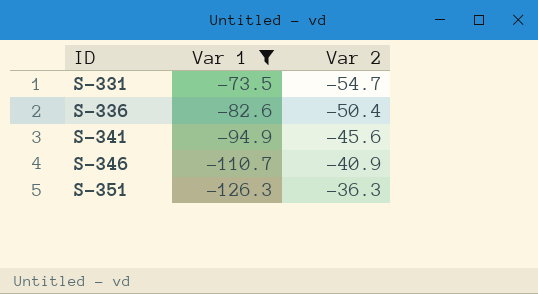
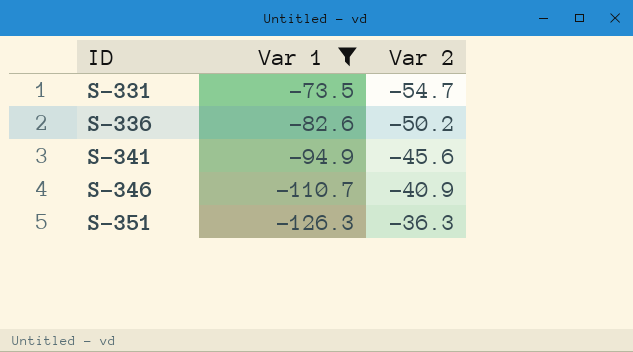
S-336 | Var 2: -50.4 -> -50.2

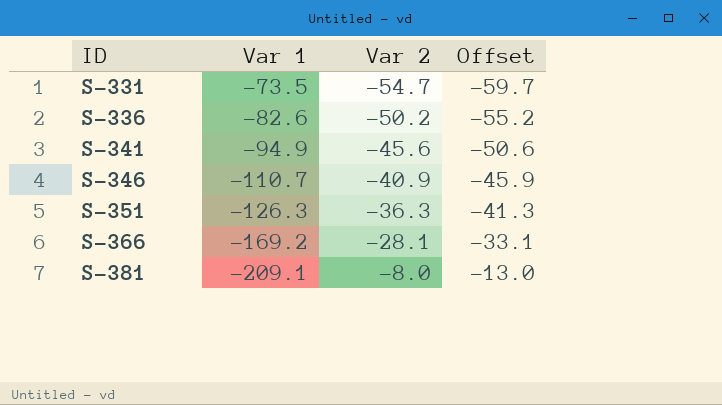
filter: Var 1 >= -126.3 -> none
column Offset | formula: none -> [Var 2] - 5

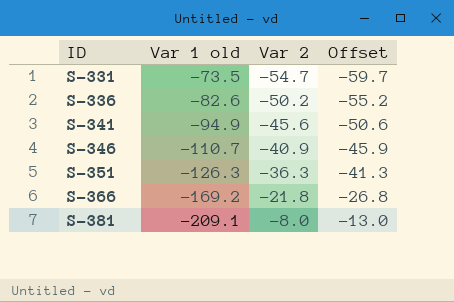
column name: Var 1 -> Var 1 old
S-366 | Var 2: -28.1 -> -21.8
S-366 | Offset: -33.1 -> -26.8

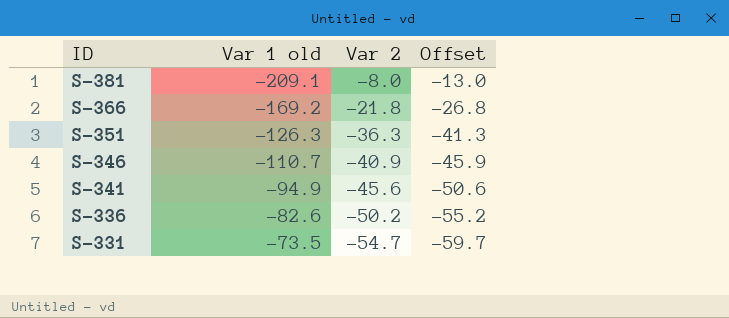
row order: ID ascending -> ID descending

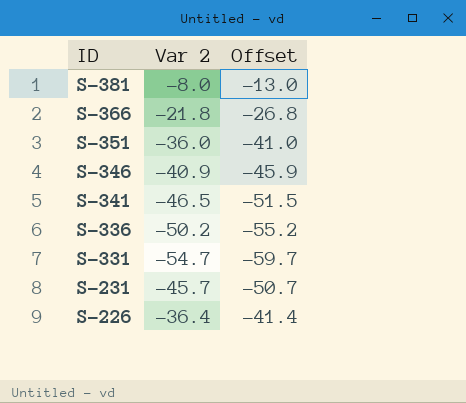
column Var 1 old | position: 2 -> none
S-351 | Var 2: -36.3 -> -36.0
S-351 | Offset: -41.3 -> -41.0
S-341 | Var 2: -45.6 -> -46.5
S-341 | Offset: -50.6 -> -51.5
row S-231: none -> -45.7 | -50.7
row S-226: none -> -36.4 | -41.4

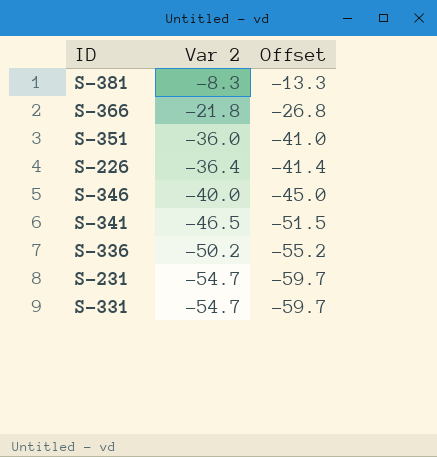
row order: ID descending -> Var 2 descending
S-381 | Var 2: -8.0 -> -8.3
S-381 | Offset: -13.0 -> -13.3
S-346 | Var 2: -40.9 -> -40.0
S-346 | Offset: -45.9 -> -45.0
S-231 | Var 2: -45.7 -> -54.7
S-231 | Offset: -50.7 -> -59.7

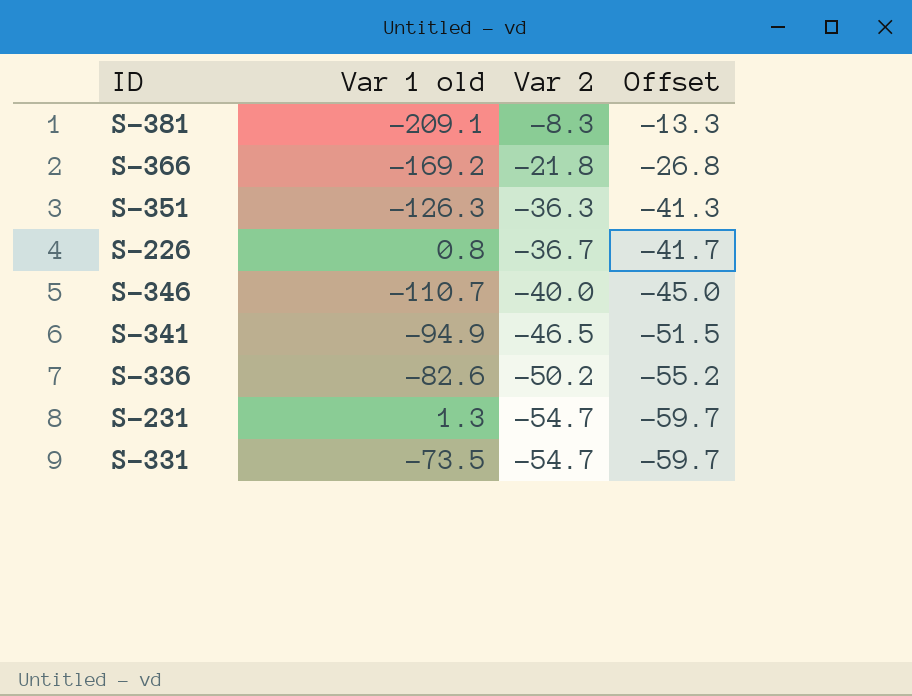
column Var 1 old | position: none -> 2
S-351 | Var 2: -36.0 -> -36.3
S-351 | Offset: -41.0 -> -41.3
S-226 | Var 2: -36.4 -> -36.7
S-226 | Offset: -41.4 -> -41.7

